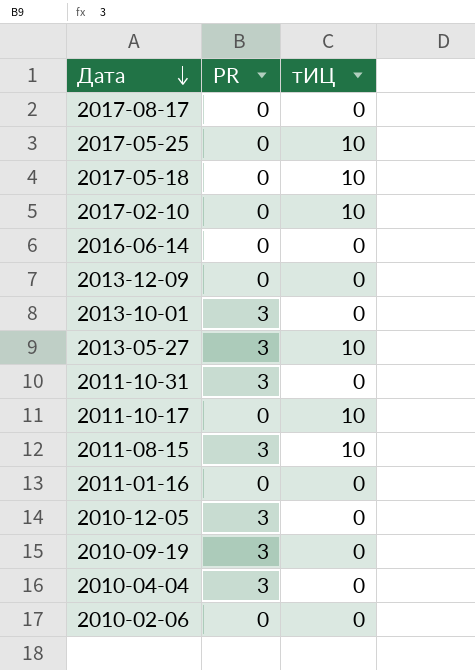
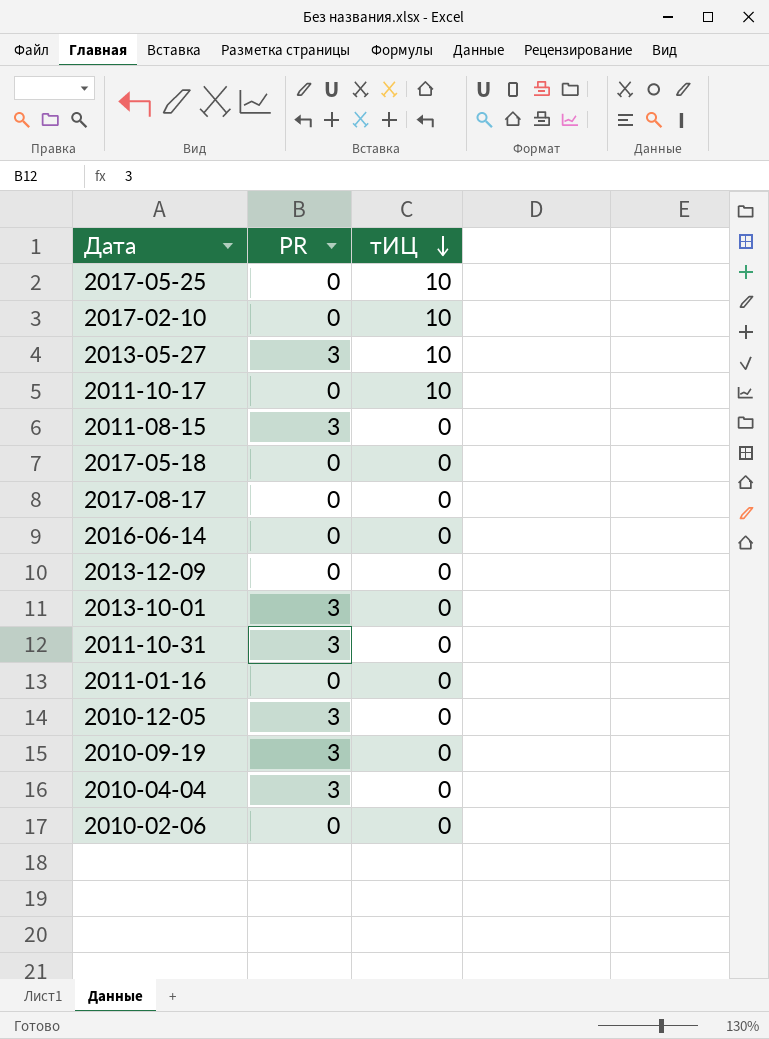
row order: Дата descending -> тИЦ descending
2011-08-15 | тИЦ: 10 -> 0
2017-05-18 | тИЦ: 10 -> 0

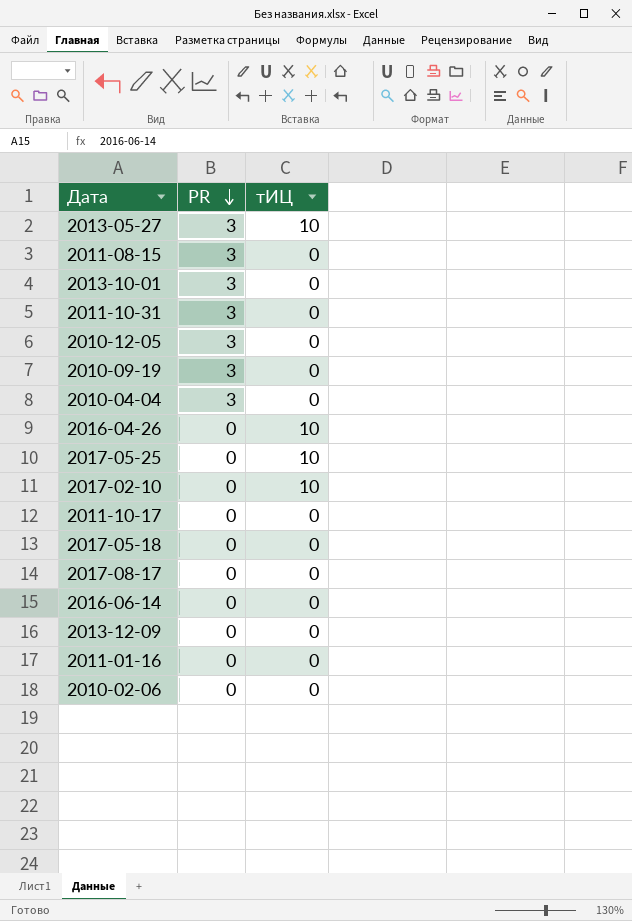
row order: тИЦ descending -> PR descending
row 2016-04-26: none -> 0 | 10
2011-10-17 | тИЦ: 10 -> 0

